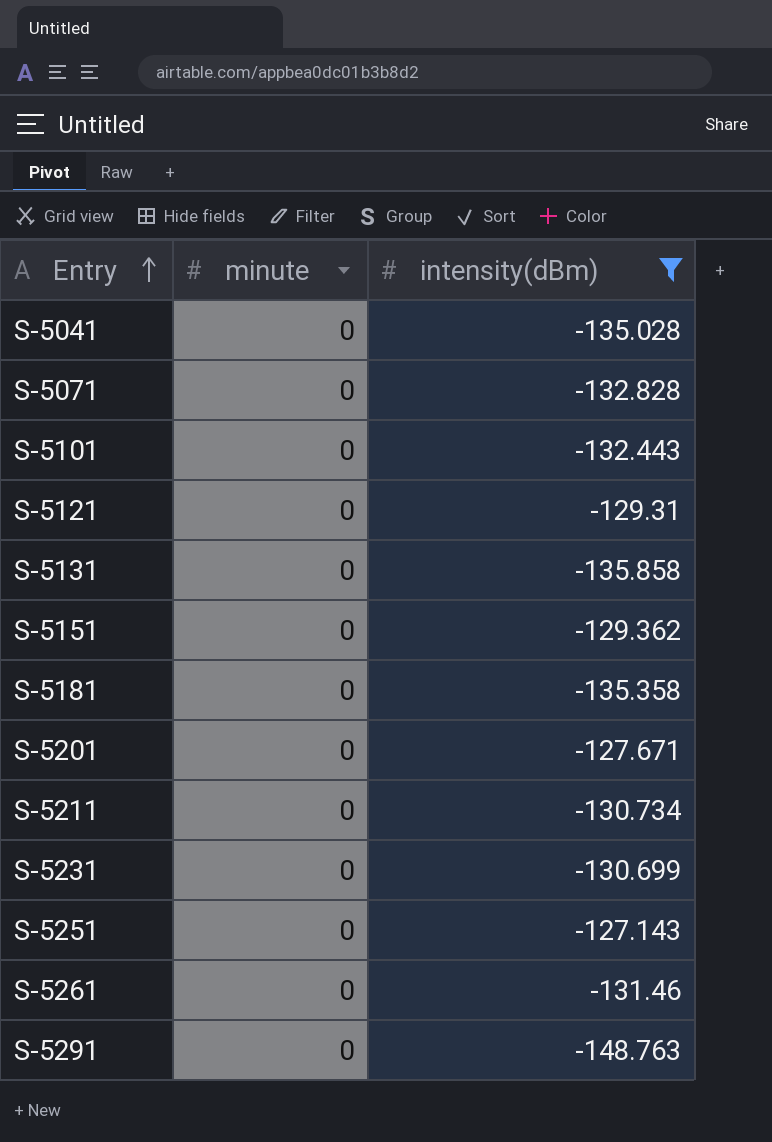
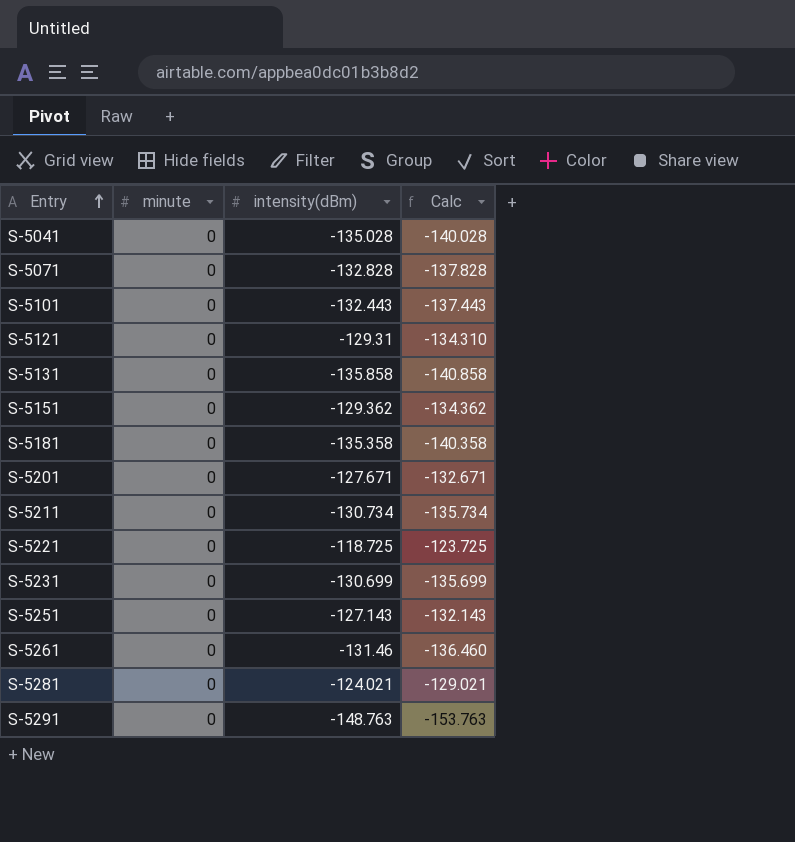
filter: intensity(dBm) <= -127.143 -> none
column Calc | formula: none -> [intensity(dBm)] - 5

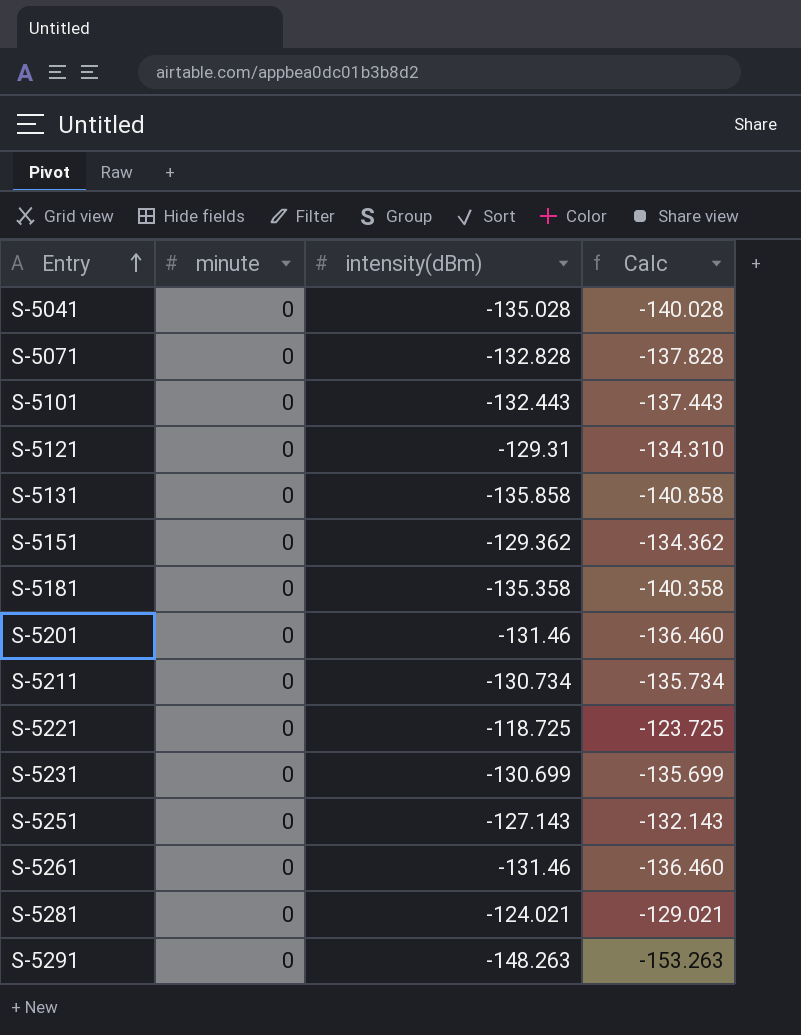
S-5201 | intensity(dBm): -127.671 -> -131.46
S-5201 | Calc: -132.671 -> -136.460
S-5291 | intensity(dBm): -148.763 -> -148.263
S-5291 | Calc: -153.763 -> -153.263

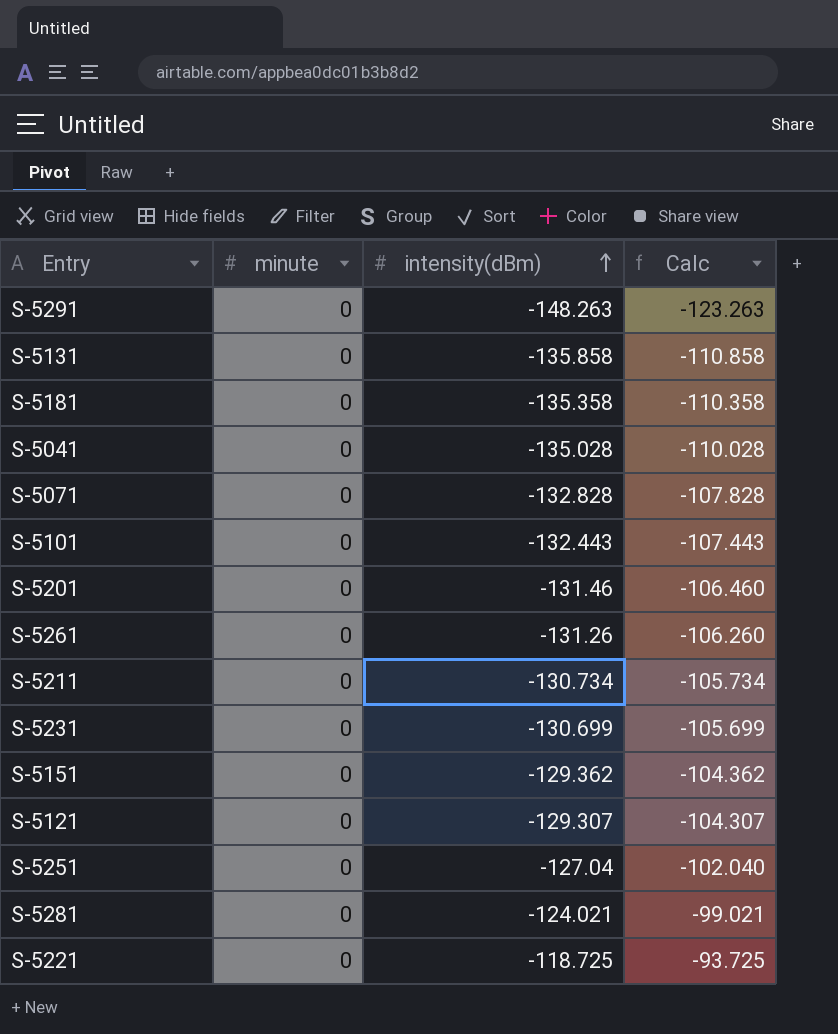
row order: Entry ascending -> intensity(dBm) ascending
column Calc | formula: [intensity(dBm)] - 5 -> [intensity(dBm)] + 25
S-5261 | intensity(dBm): -131.46 -> -131.26
S-5121 | intensity(dBm): -129.31 -> -129.307
S-5251 | intensity(dBm): -127.143 -> -127.04

